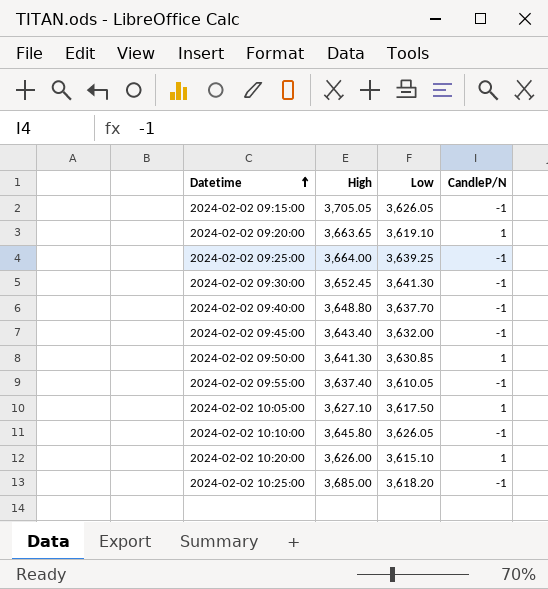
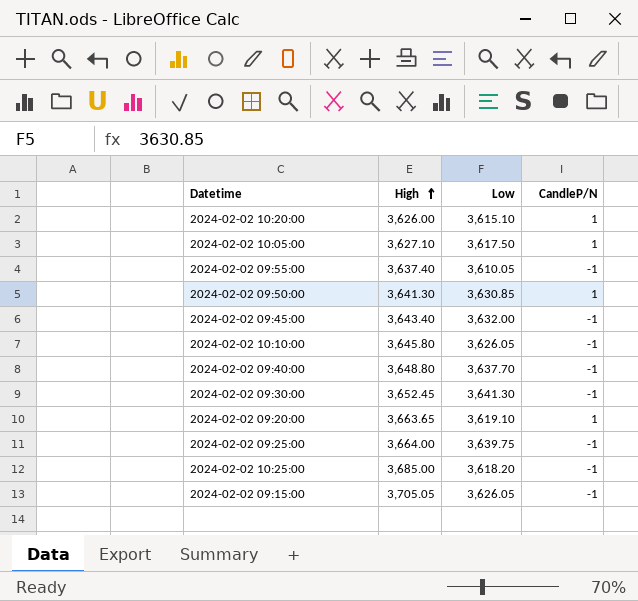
row order: Datetime ascending -> High ascending
2024-02-02 09:25:00 | Low: 3,639.25 -> 3,639.75

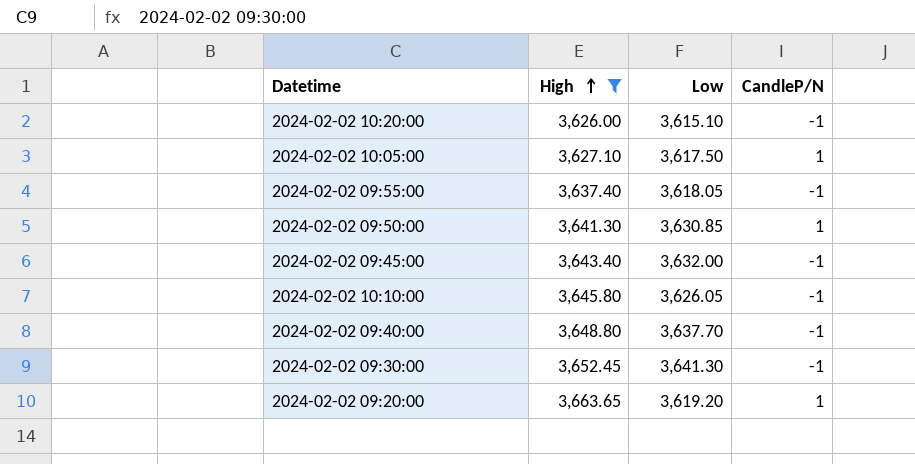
filter: none -> High <= 3,663.65
2024-02-02 10:20:00 | CandleP/N: 1 -> -1
2024-02-02 09:55:00 | Low: 3,610.05 -> 3,618.05
2024-02-02 09:20:00 | Low: 3,619.10 -> 3,619.20

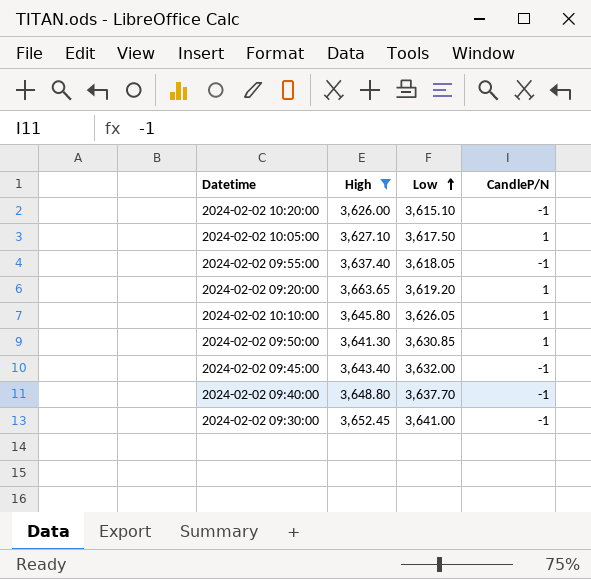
row order: High ascending -> Low ascending
2024-02-02 10:10:00 | CandleP/N: -1 -> 1
2024-02-02 09:30:00 | Low: 3,641.30 -> 3,641.00

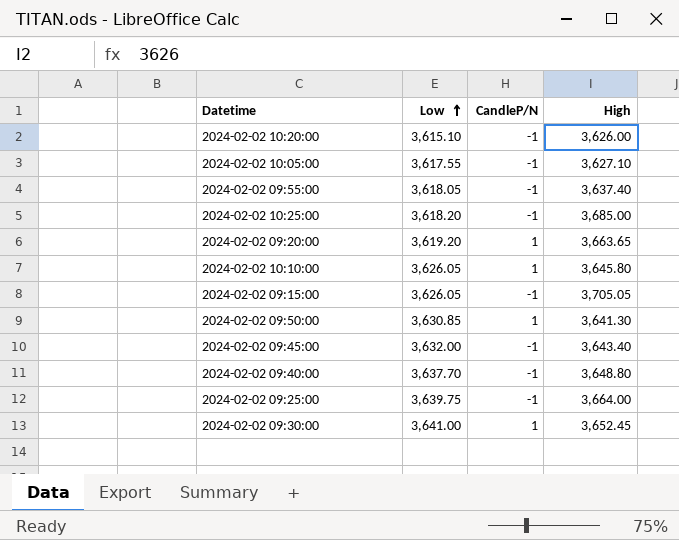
filter: High <= 3,663.65 -> none
column High | position: 2 -> 4
2024-02-02 10:05:00 | Low: 3,617.50 -> 3,617.55
2024-02-02 10:05:00 | CandleP/N: 1 -> -1
2024-02-02 09:30:00 | CandleP/N: -1 -> 1

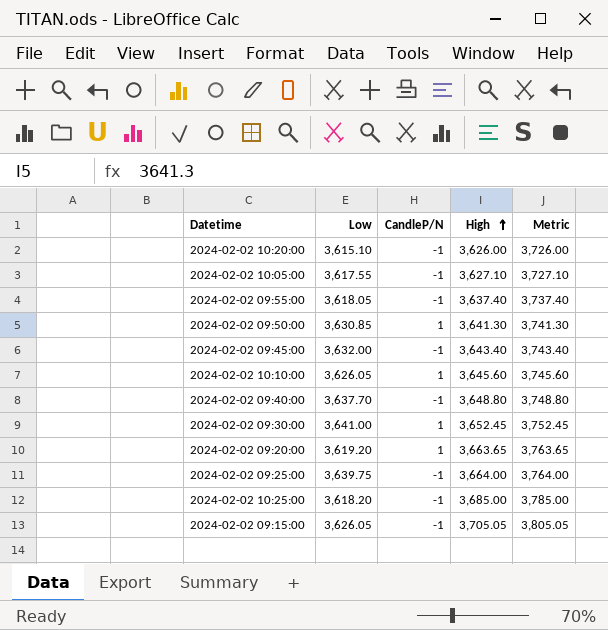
row order: Low ascending -> High ascending
column Metric | formula: none -> [High] + 100
2024-02-02 10:10:00 | High: 3,645.80 -> 3,645.60

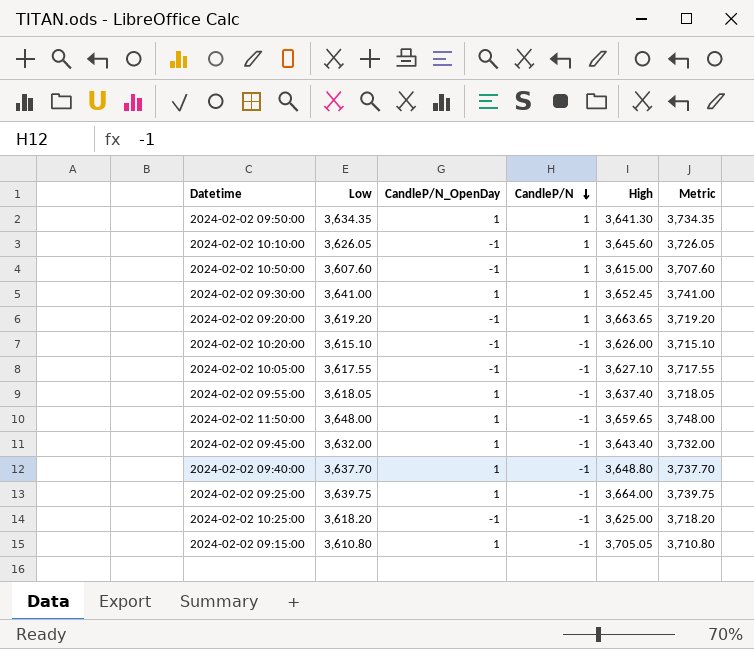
row order: High ascending -> CandleP/N descending
column CandleP/N_OpenDay | position: none -> 3
column Metric | formula: [High] + 100 -> [Low] + 100
2024-02-02 09:50:00 | Low: 3,630.85 -> 3,634.35
row 2024-02-02 10:50:00: none -> 3,607.60 | -1 | 1 | 3,615.00 | 3,707.60
row 2024-02-02 11:50:00: none -> 3,648.00 | 1 | -1 | 3,659.65 | 3,748.00
2024-02-02 10:25:00 | High: 3,685.00 -> 3,625.00
2024-02-02 09:15:00 | Low: 3,626.05 -> 3,610.80

